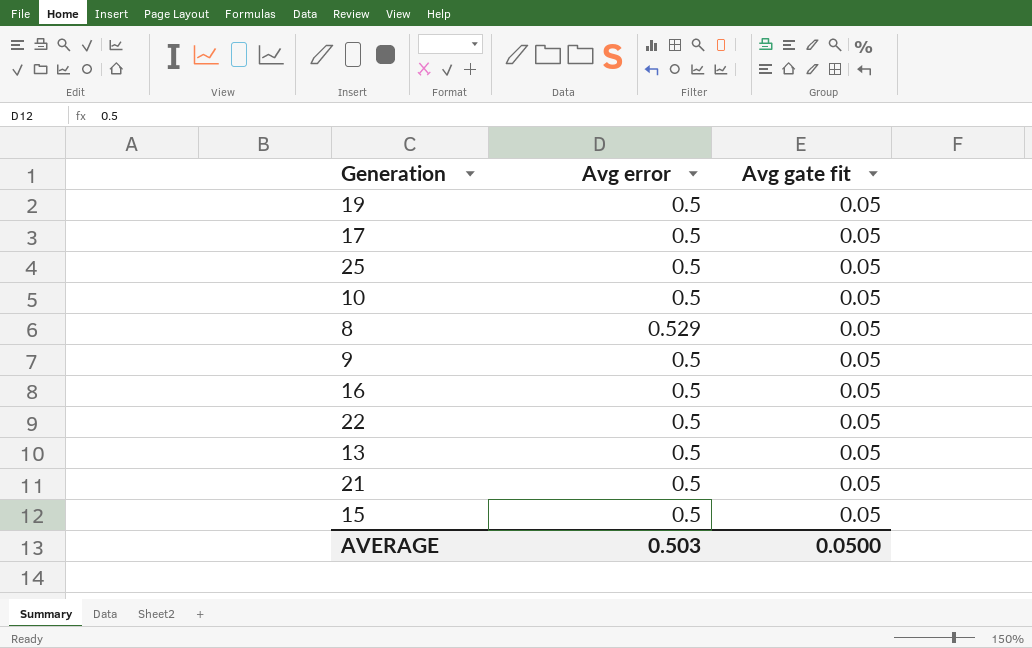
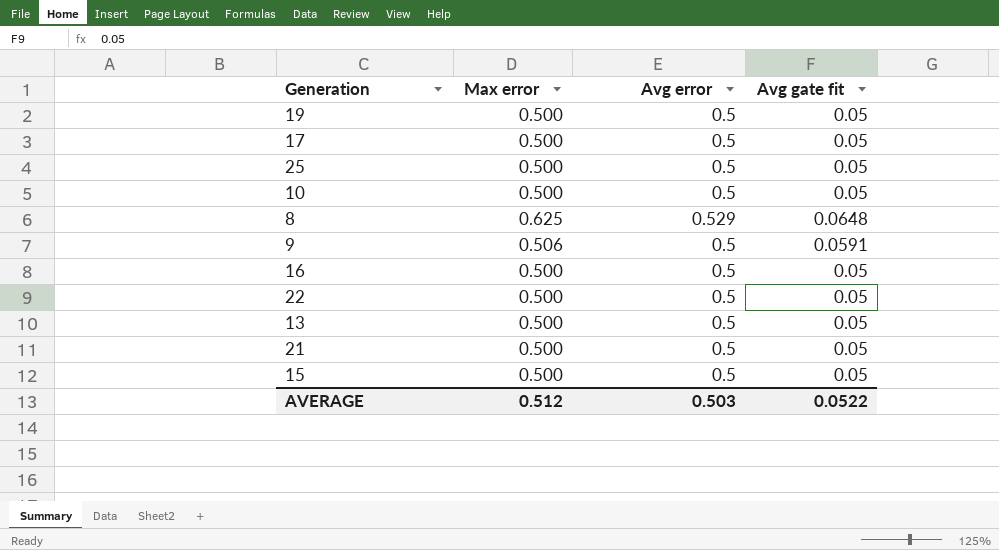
column Max error | position: none -> 2
8 | Avg gate fit: 0.05 -> 0.0648
9 | Avg gate fit: 0.05 -> 0.0591
AVERAGE | Avg gate fit: 0.0500 -> 0.0522

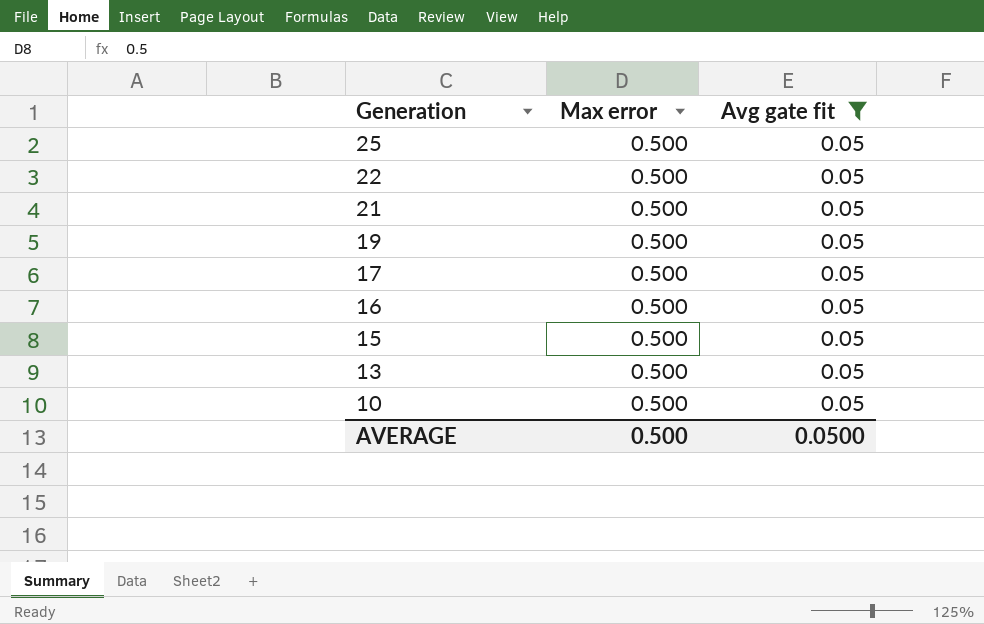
filter: none -> Avg gate fit = 0.05
row order: none -> Generation descending
column Avg error | position: 3 -> none
AVERAGE | Max error: 0.512 -> 0.500
AVERAGE | Avg gate fit: 0.0522 -> 0.0500

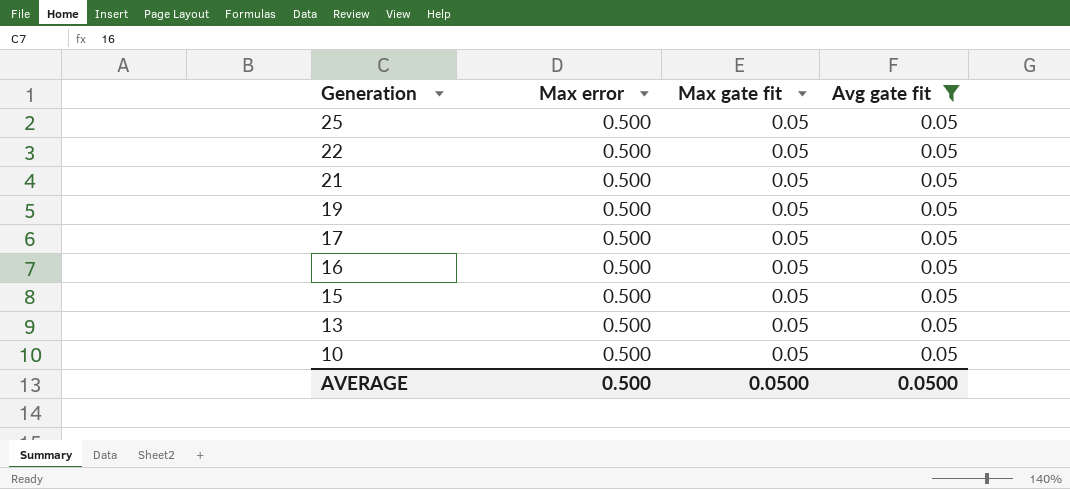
column Max gate fit | position: none -> 3

